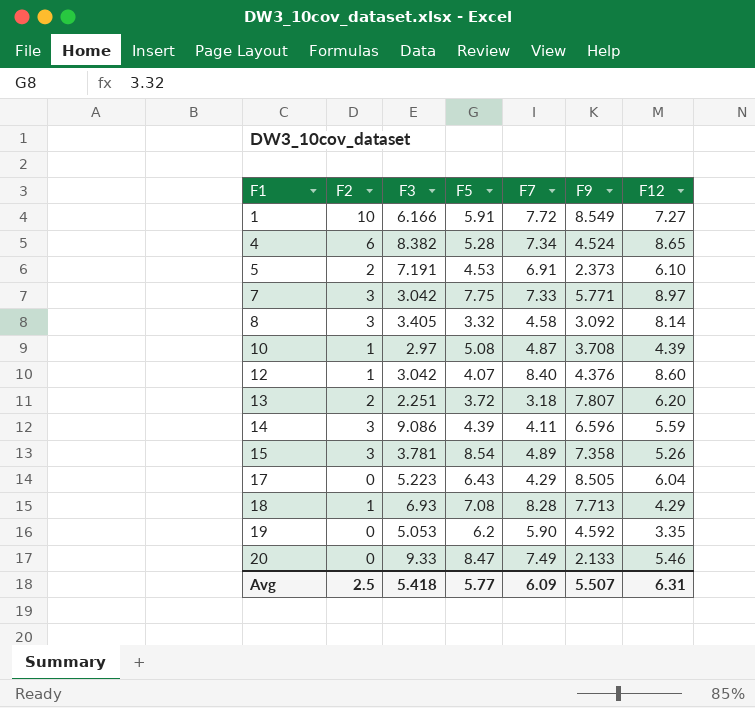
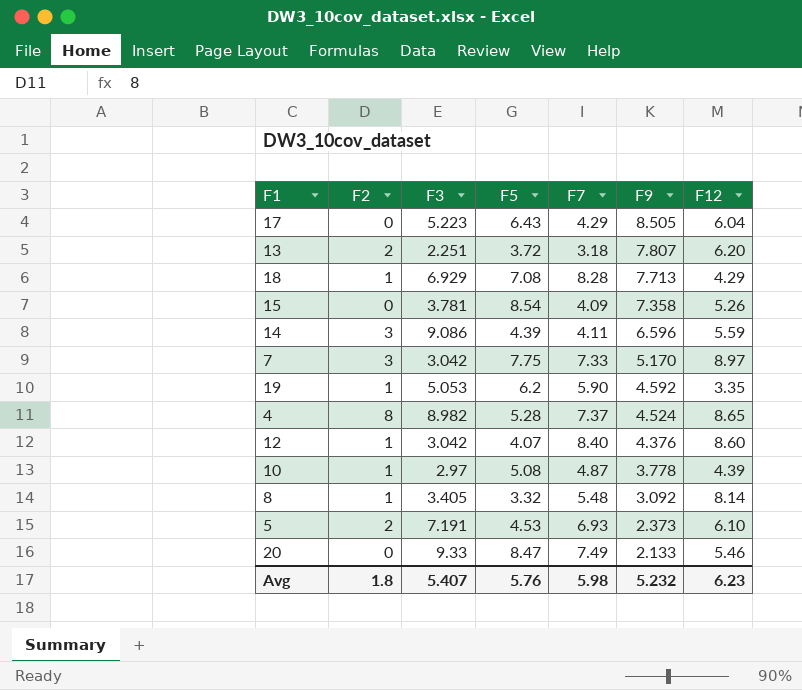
row order: F1 ascending -> F9 descending
row 1: 10 | 6.166 | 5.91 | 7.72 | 8.549 | 7.27 -> none
18 | F3: 6.93 -> 6.929
15 | F2: 3 -> 0
15 | F7: 4.89 -> 4.09
7 | F9: 5.771 -> 5.170
19 | F2: 0 -> 1
4 | F2: 6 -> 8
4 | F3: 8.382 -> 8.982
4 | F7: 7.34 -> 7.37
10 | F9: 3.708 -> 3.778
8 | F2: 3 -> 1
8 | F7: 4.58 -> 5.48
5 | F7: 6.91 -> 6.93
Avg | F2: 2.5 -> 1.8
Avg | F3: 5.418 -> 5.407
Avg | F5: 5.77 -> 5.76
Avg | F7: 6.09 -> 5.98
Avg | F9: 5.507 -> 5.232
Avg | F12: 6.31 -> 6.23

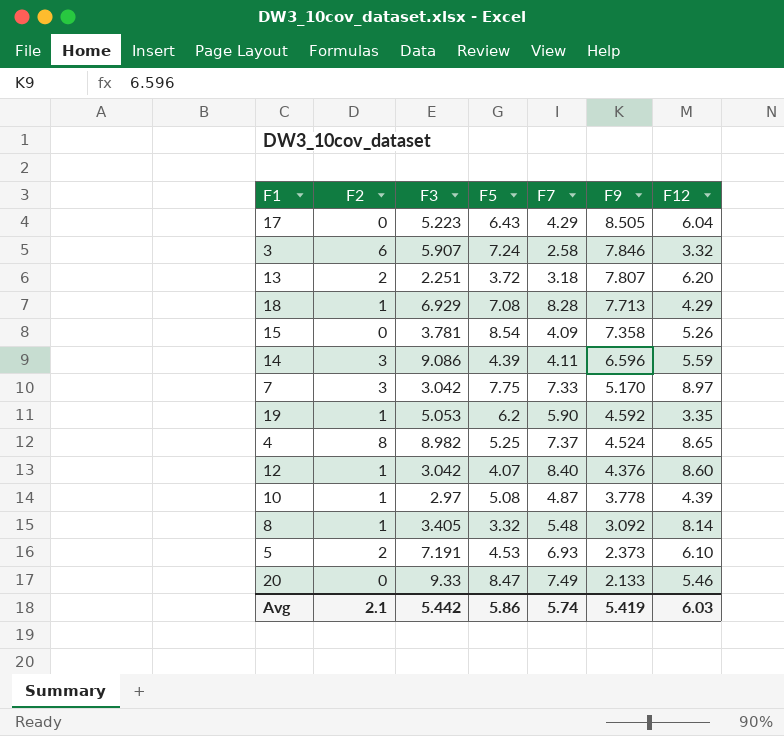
row 3: none -> 6 | 5.907 | 7.24 | 2.58 | 7.846 | 3.32
4 | F5: 5.28 -> 5.25
Avg | F2: 1.8 -> 2.1
Avg | F3: 5.407 -> 5.442
Avg | F5: 5.76 -> 5.86
Avg | F7: 5.98 -> 5.74
Avg | F9: 5.232 -> 5.419
Avg | F12: 6.23 -> 6.03

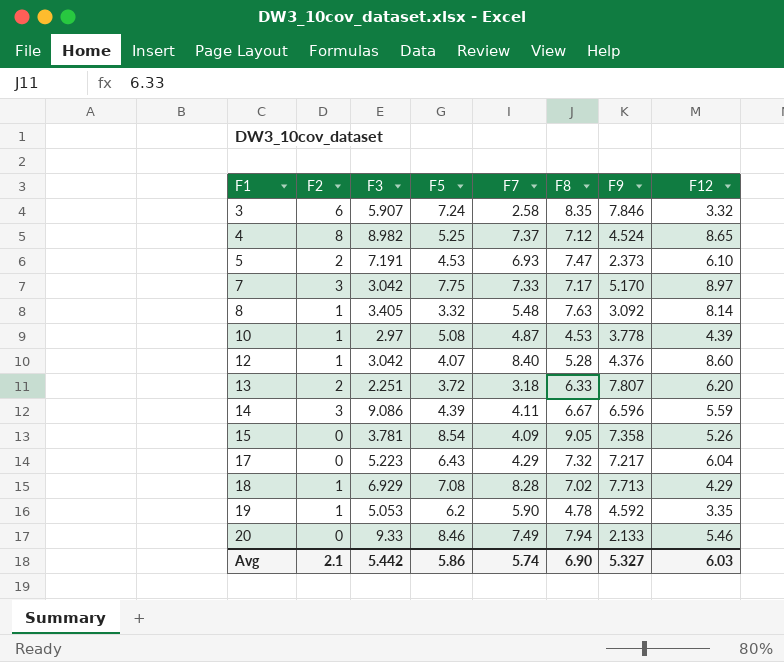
row order: F9 descending -> F1 ascending
column F8 | position: none -> 6
17 | F9: 8.505 -> 7.217
20 | F5: 8.47 -> 8.46
Avg | F9: 5.419 -> 5.327

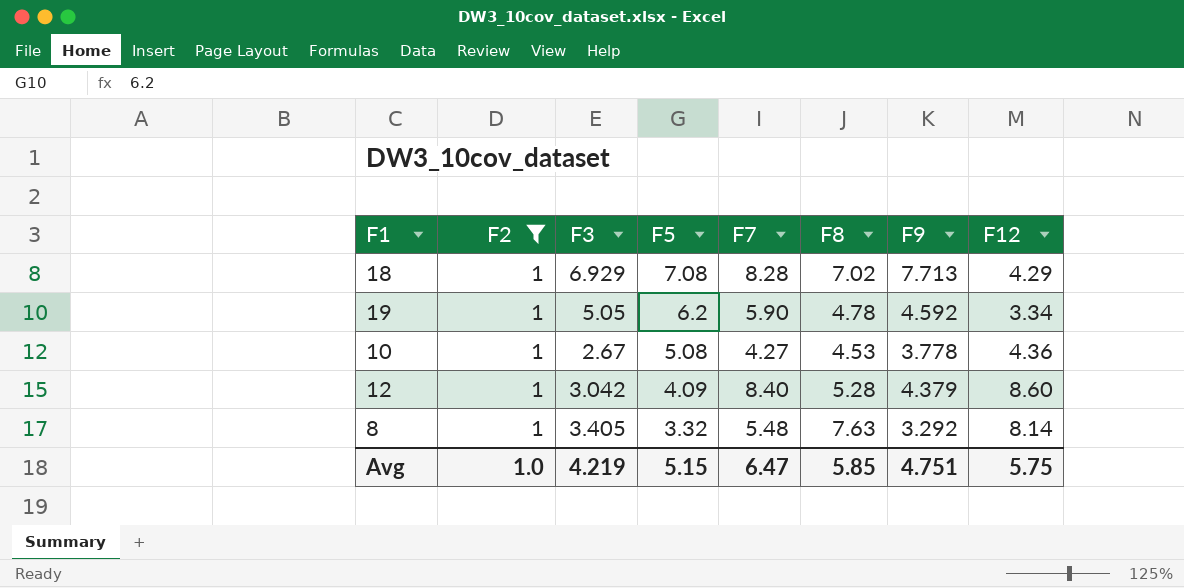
filter: none -> F2 = 1
row order: F1 ascending -> F5 descending
19 | F3: 5.053 -> 5.05
19 | F12: 3.35 -> 3.34
10 | F3: 2.97 -> 2.67
10 | F7: 4.87 -> 4.27
10 | F12: 4.39 -> 4.36
12 | F5: 4.07 -> 4.09
12 | F9: 4.376 -> 4.379
8 | F9: 3.092 -> 3.292
Avg | F2: 2.1 -> 1.0
Avg | F3: 5.442 -> 4.219
Avg | F5: 5.86 -> 5.15
Avg | F7: 5.74 -> 6.47
Avg | F8: 6.90 -> 5.85
Avg | F9: 5.327 -> 4.751
Avg | F12: 6.03 -> 5.75

